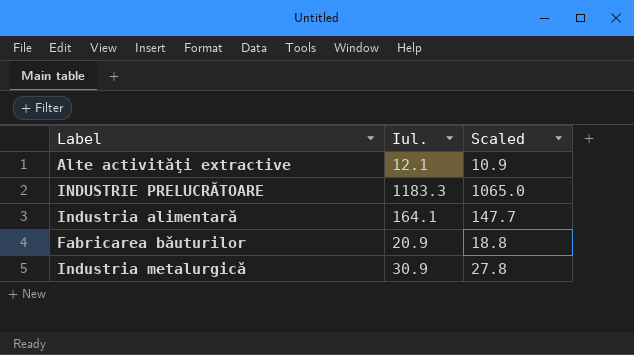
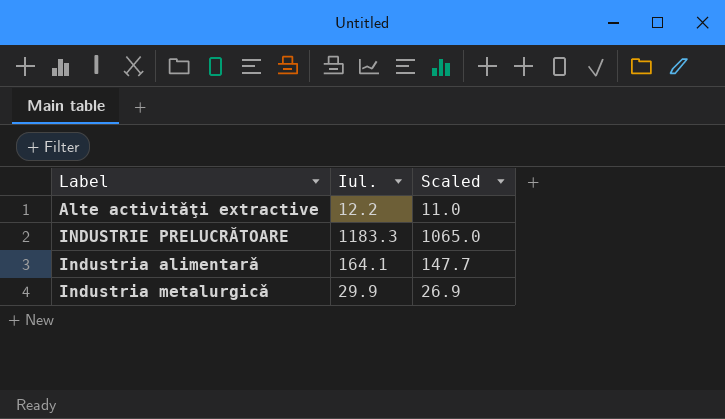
row Fabricarea bǎuturilor: 20.9 | 18.8 -> none
Alte activitǎţi extractive | Iul.: 12.1 -> 12.2
Alte activitǎţi extractive | Scaled: 10.9 -> 11.0
Industria metalurgicǎ | Iul.: 30.9 -> 29.9
Industria metalurgicǎ | Scaled: 27.8 -> 26.9

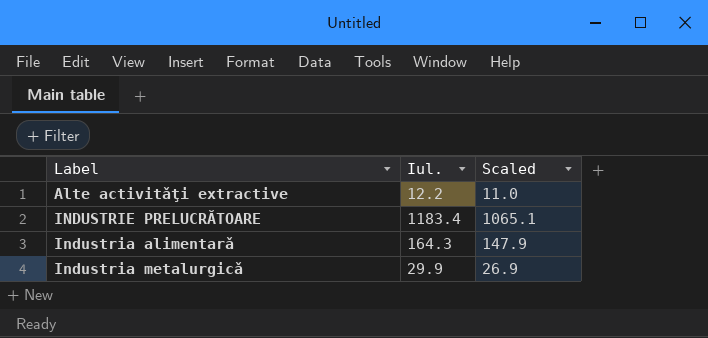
INDUSTRIE PRELUCRĂTOARE | Iul.: 1183.3 -> 1183.4
INDUSTRIE PRELUCRĂTOARE | Scaled: 1065.0 -> 1065.1
Industria alimentarǎ | Iul.: 164.1 -> 164.3
Industria alimentarǎ | Scaled: 147.7 -> 147.9

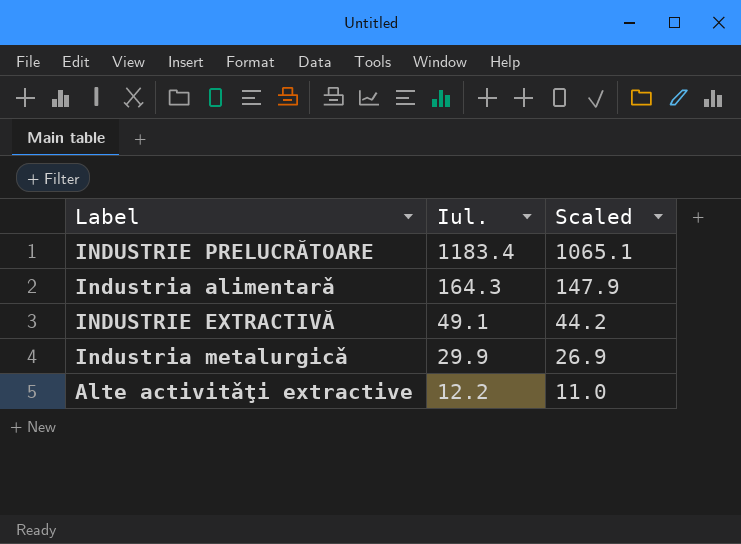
row order: none -> Iul. descending
row INDUSTRIE EXTRACTIVĂ: none -> 49.1 | 44.2

